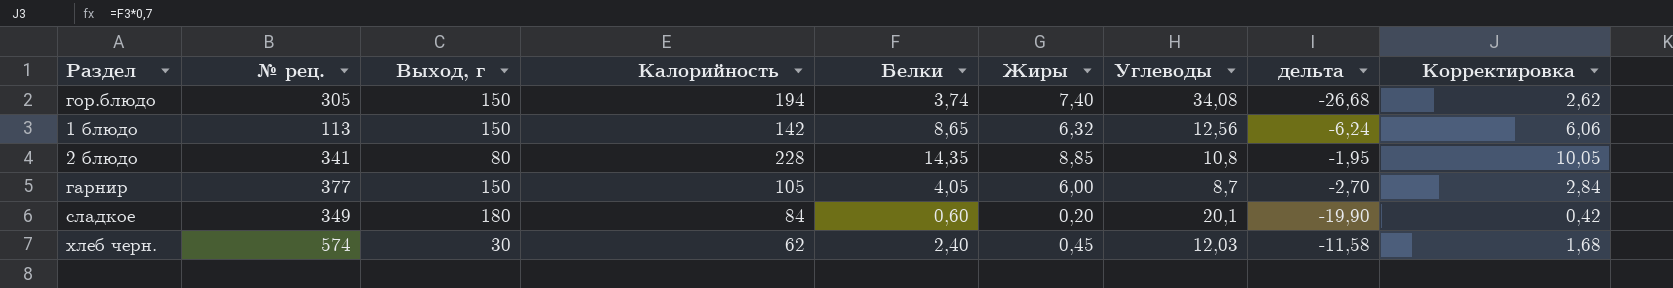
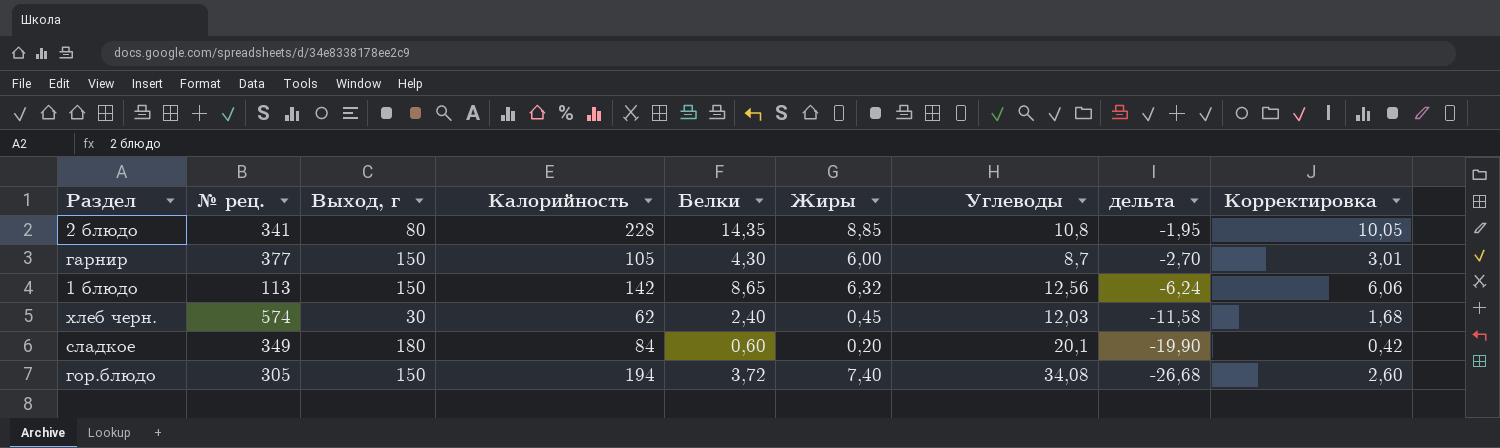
row order: none -> дельта descending
гарнир | Белки: 4,05 -> 4,30
гарнир | Корректировка: 2,84 -> 3,01
гор.блюдо | Белки: 3,74 -> 3,72
гор.блюдо | Корректировка: 2,62 -> 2,60

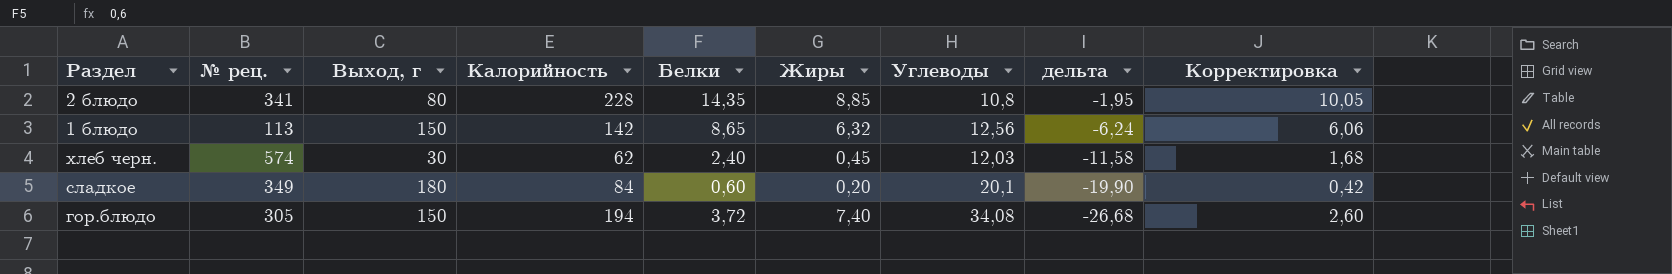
row гарнир: 377 | 150 | 105 | 4,30 | 6,00 | 8,7 | -2,70 | 3,01 -> none

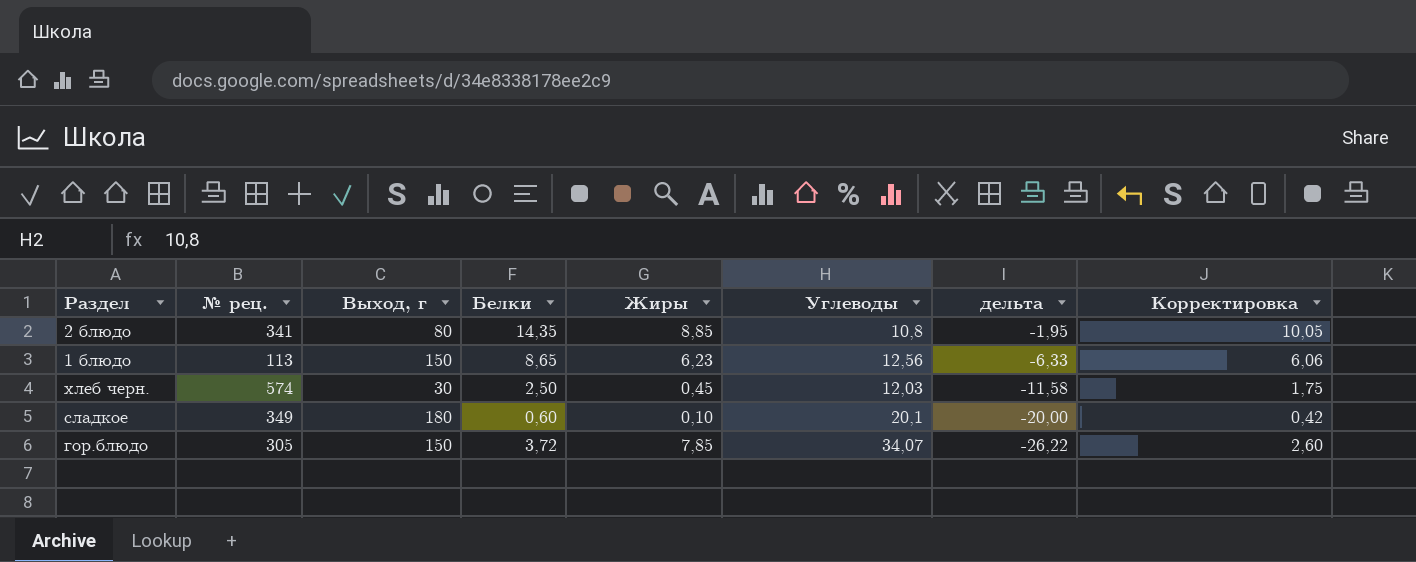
column Калорийность | position: 4 -> none
1 блюдо | Жиры: 6,32 -> 6,23
1 блюдо | дельта: -6,24 -> -6,33
хлеб черн. | Белки: 2,40 -> 2,50
хлеб черн. | Корректировка: 1,68 -> 1,75
сладкое | Жиры: 0,20 -> 0,10
сладкое | дельта: -19,90 -> -20,00
гор.блюдо | Жиры: 7,40 -> 7,85
гор.блюдо | Углеводы: 34,08 -> 34,07
гор.блюдо | дельта: -26,68 -> -26,22

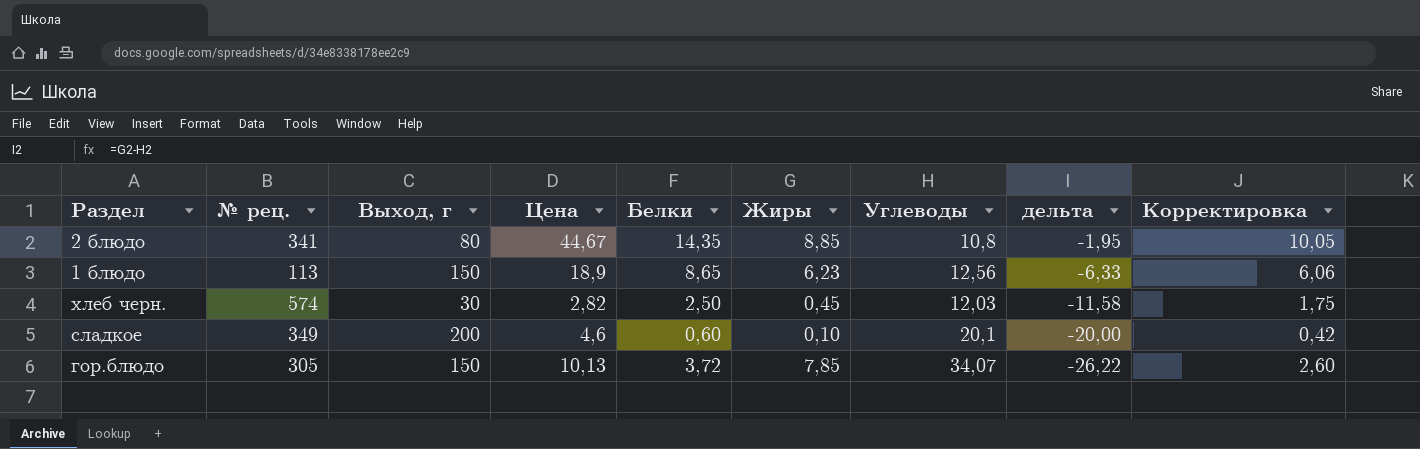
column Цена | position: none -> 4
сладкое | Выход, г: 180 -> 200

